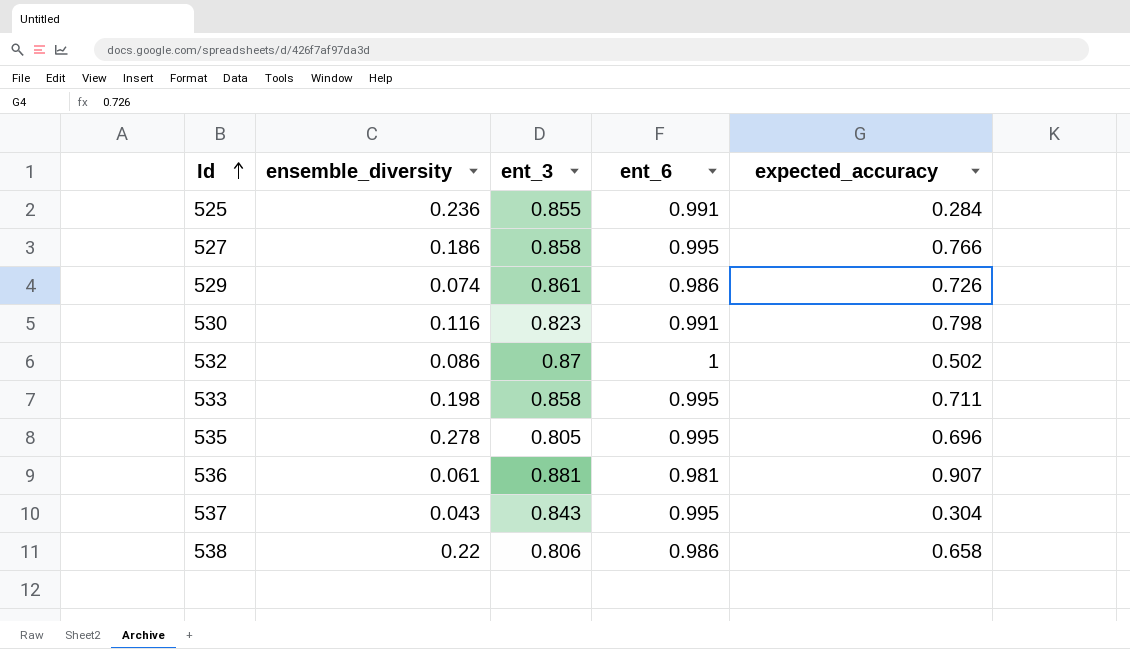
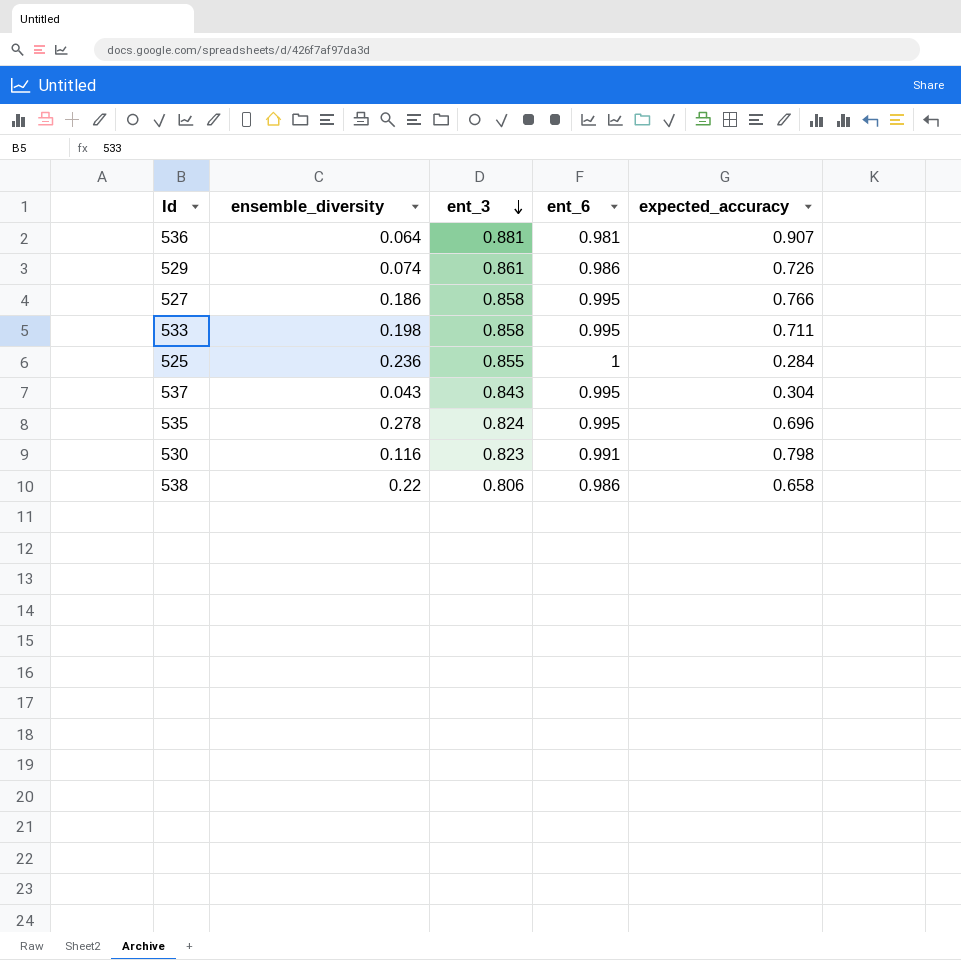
row order: Id ascending -> ent_3 descending
row 532: 0.086 | 0.87 | 1 | 0.502 -> none
536 | ensemble_diversity: 0.061 -> 0.064
525 | ent_6: 0.991 -> 1
535 | ent_3: 0.805 -> 0.824

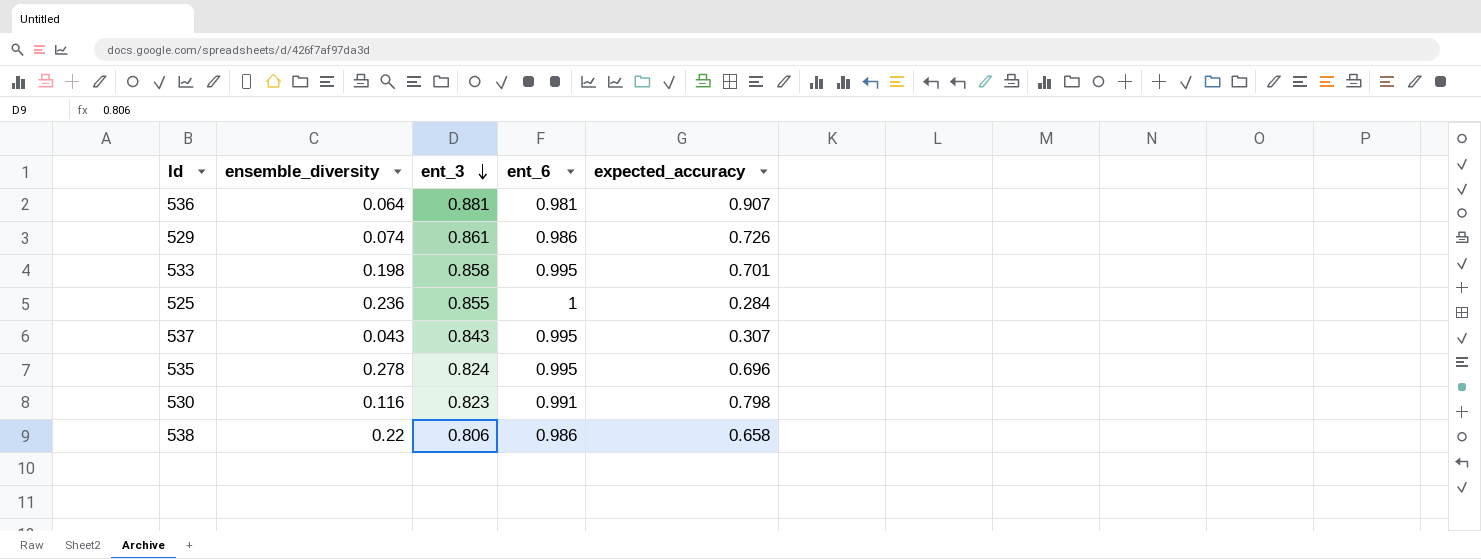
row 527: 0.186 | 0.858 | 0.995 | 0.766 -> none
533 | expected_accuracy: 0.711 -> 0.701
537 | expected_accuracy: 0.304 -> 0.307

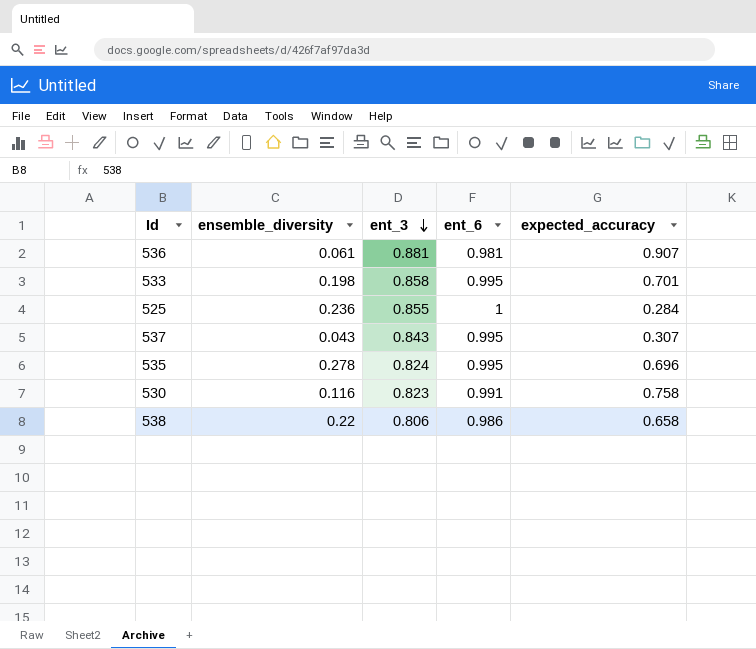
row 529: 0.074 | 0.861 | 0.986 | 0.726 -> none
536 | ensemble_diversity: 0.064 -> 0.061
530 | expected_accuracy: 0.798 -> 0.758

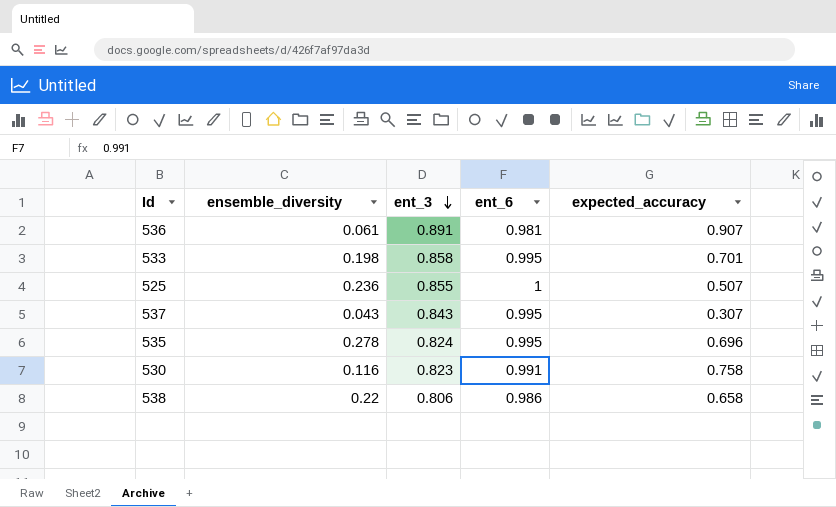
536 | ent_3: 0.881 -> 0.891
525 | expected_accuracy: 0.284 -> 0.507

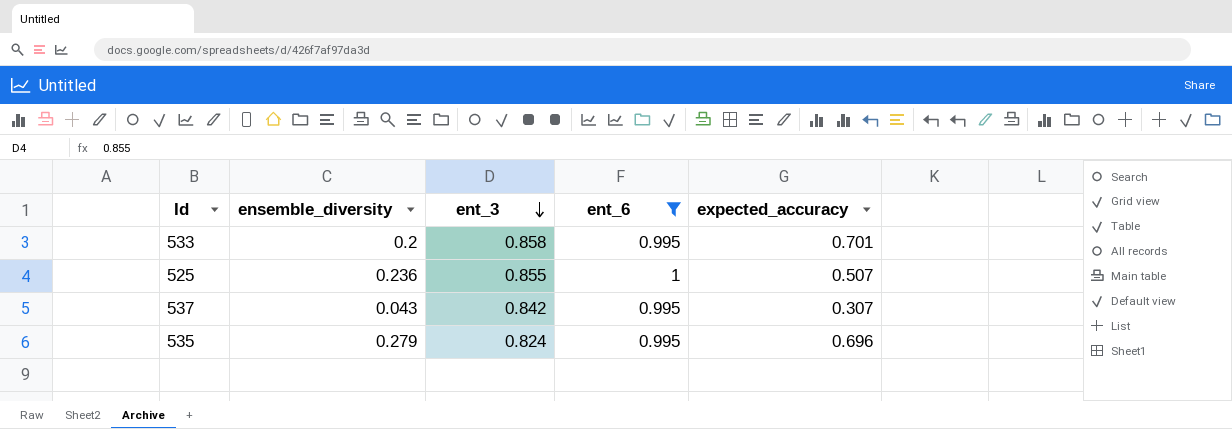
filter: none -> ent_6 >= 0.995
533 | ensemble_diversity: 0.198 -> 0.2
537 | ent_3: 0.843 -> 0.842
535 | ensemble_diversity: 0.278 -> 0.279

